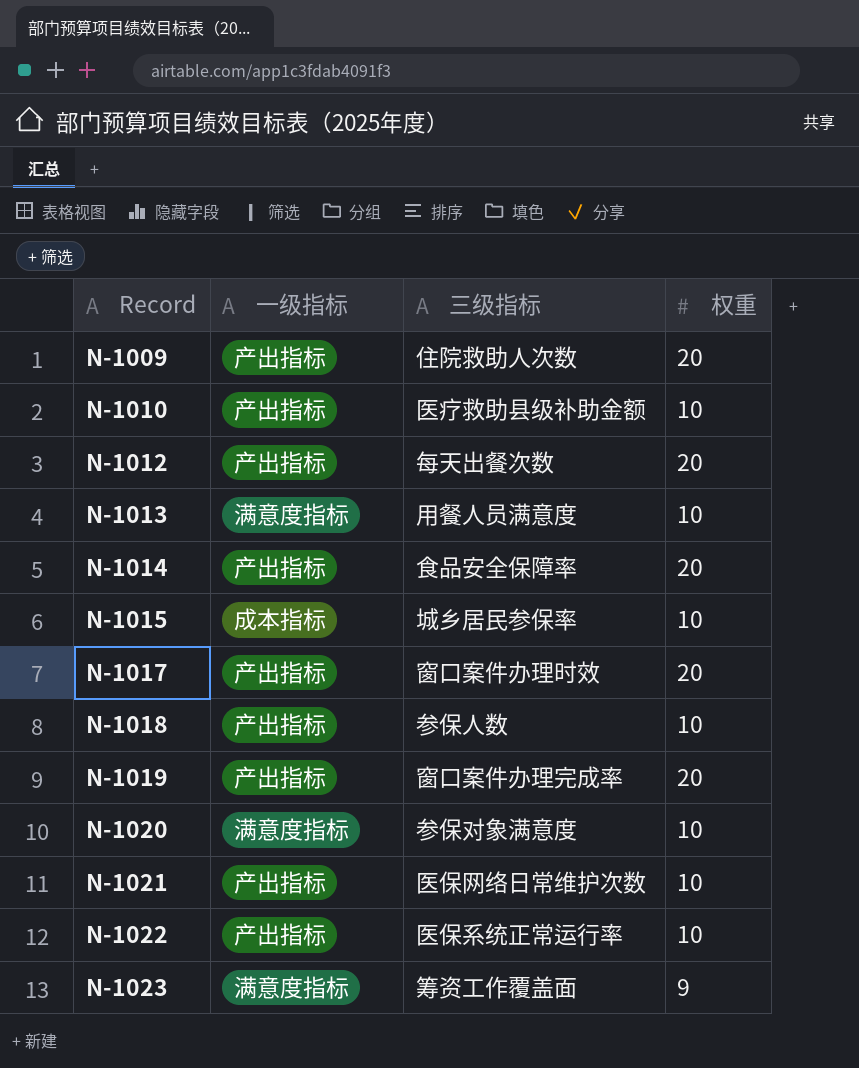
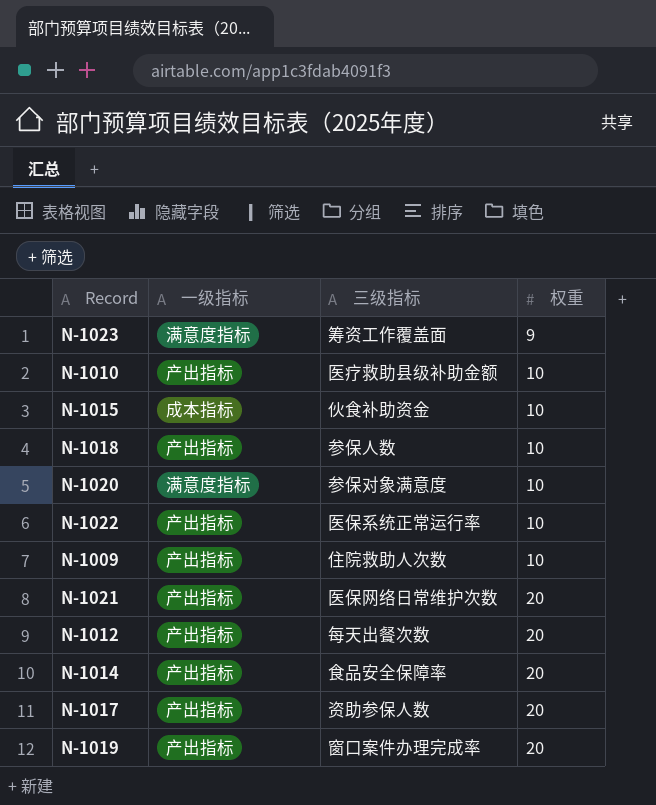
row order: Record ascending -> 权重 ascending
row N-1013: 满意度指标 | 用餐人员满意度 | 10 -> none
N-1015 | 三级指标: 城乡居民参保率 -> 伙食补助资金
N-1009 | 权重: 20 -> 10
N-1021 | 权重: 10 -> 20
N-1017 | 三级指标: 窗口案件办理时效 -> 资助参保人数

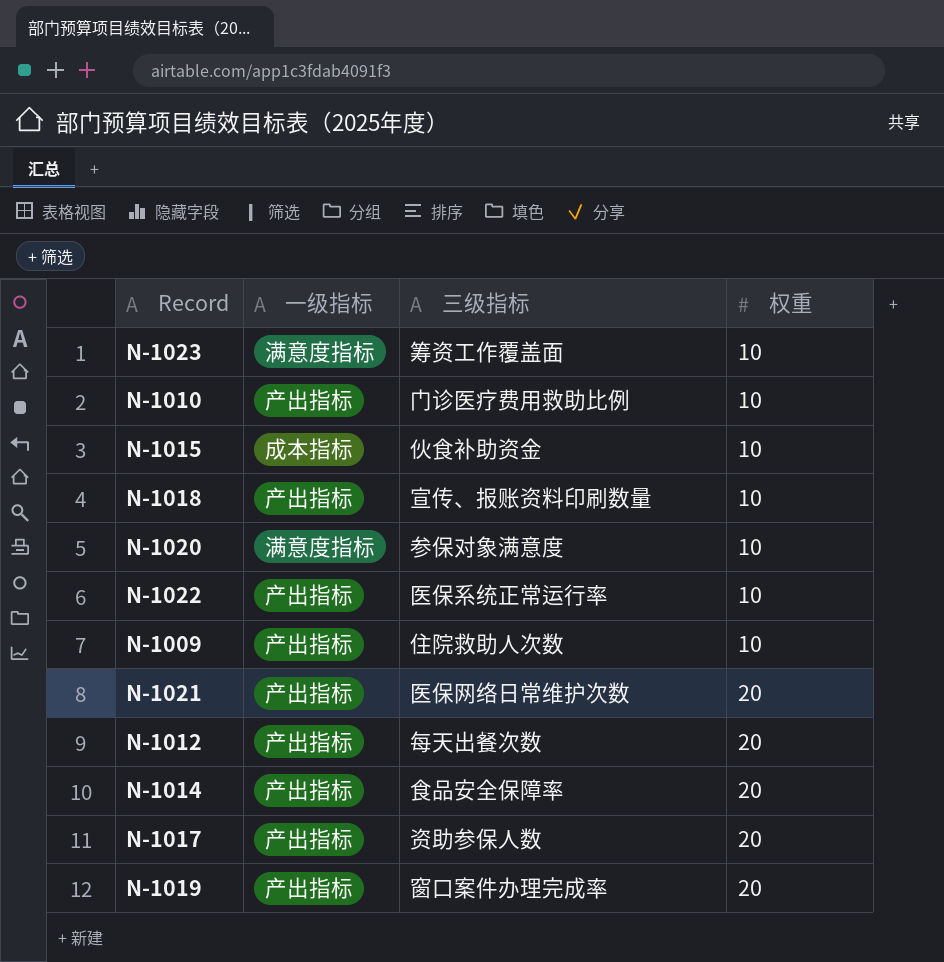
N-1023 | 权重: 9 -> 10
N-1010 | 三级指标: 医疗救助县级补助金额 -> 门诊医疗费用救助比例
N-1018 | 三级指标: 参保人数 -> 宣传、报账资料印刷数量

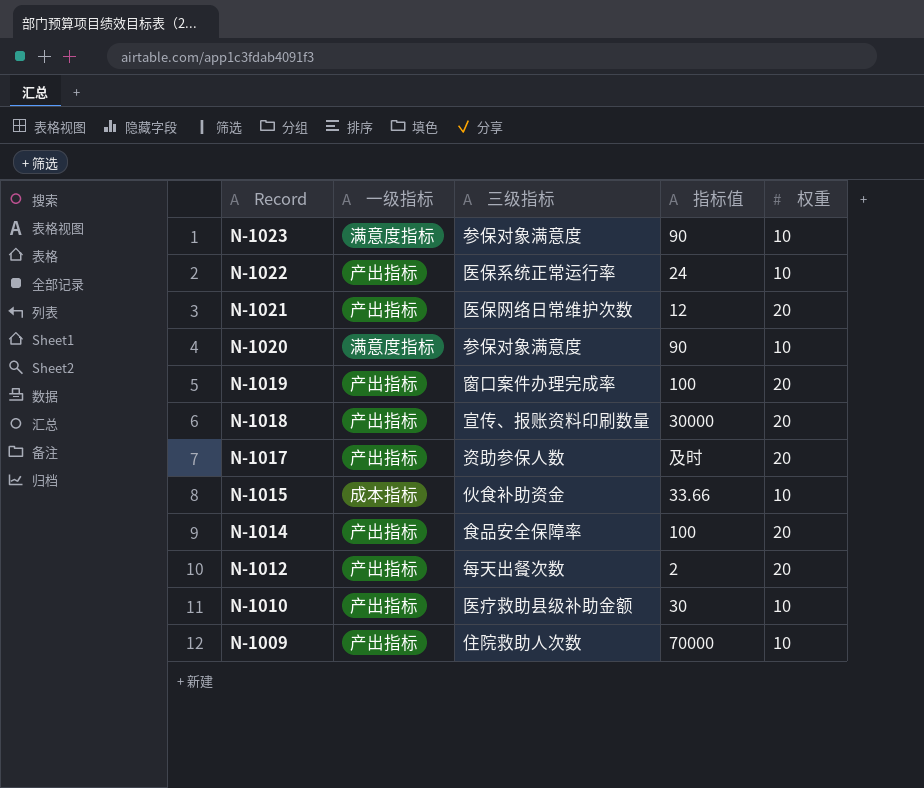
row order: 权重 ascending -> Record descending
column 指标值 | position: none -> 4
N-1023 | 三级指标: 筹资工作覆盖面 -> 参保对象满意度
N-1018 | 权重: 10 -> 20
N-1010 | 三级指标: 门诊医疗费用救助比例 -> 医疗救助县级补助金额

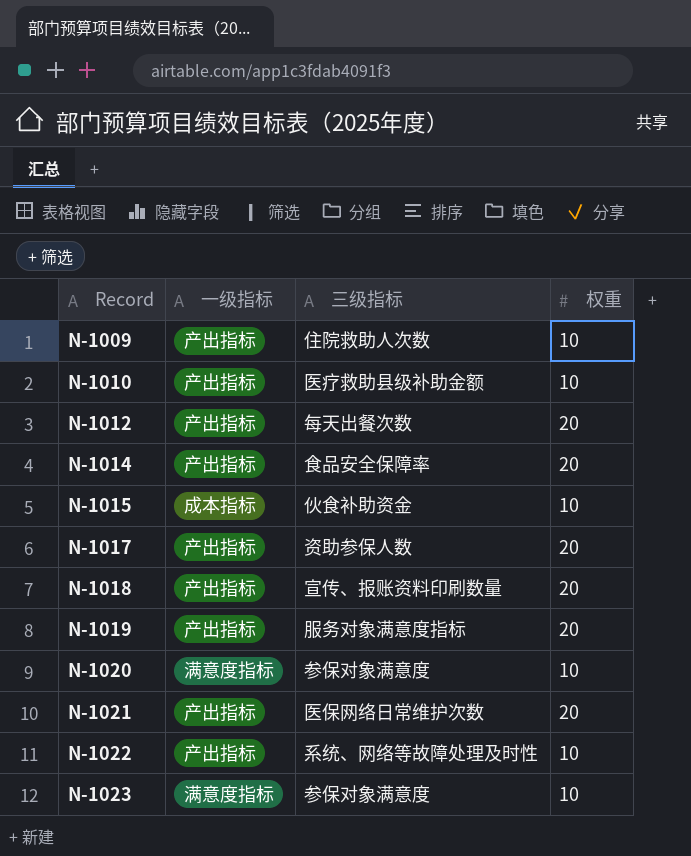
row order: Record descending -> Record ascending
column 指标值 | position: 4 -> none
N-1019 | 三级指标: 窗口案件办理完成率 -> 服务对象满意度指标
N-1022 | 三级指标: 医保系统正常运行率 -> 系统、网络等故障处理及时性

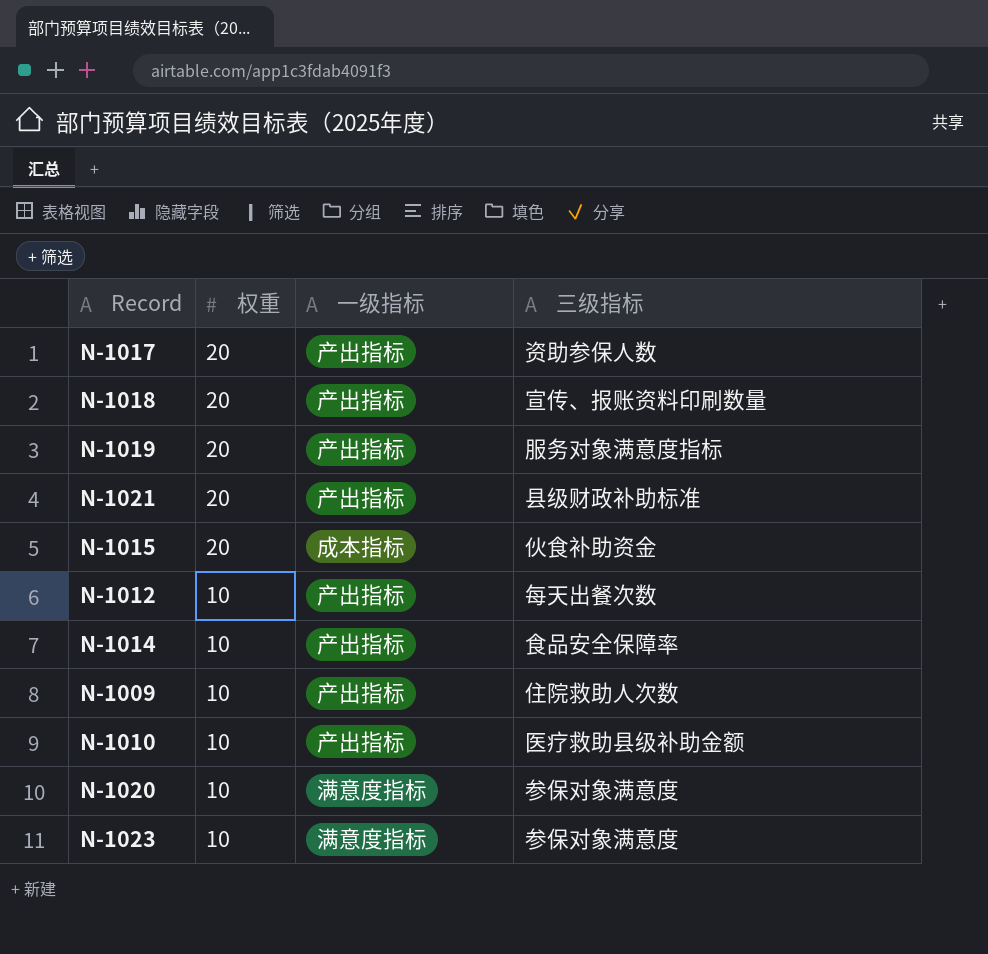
row order: Record ascending -> 权重 descending
column 权重 | position: 4 -> 2
row N-1022: 产出指标 | 系统、网络等故障处理及时性 | 10 -> none
N-1021 | 三级指标: 医保网络日常维护次数 -> 县级财政补助标准
N-1015 | 权重: 10 -> 20
N-1012 | 权重: 20 -> 10
N-1014 | 权重: 20 -> 10

